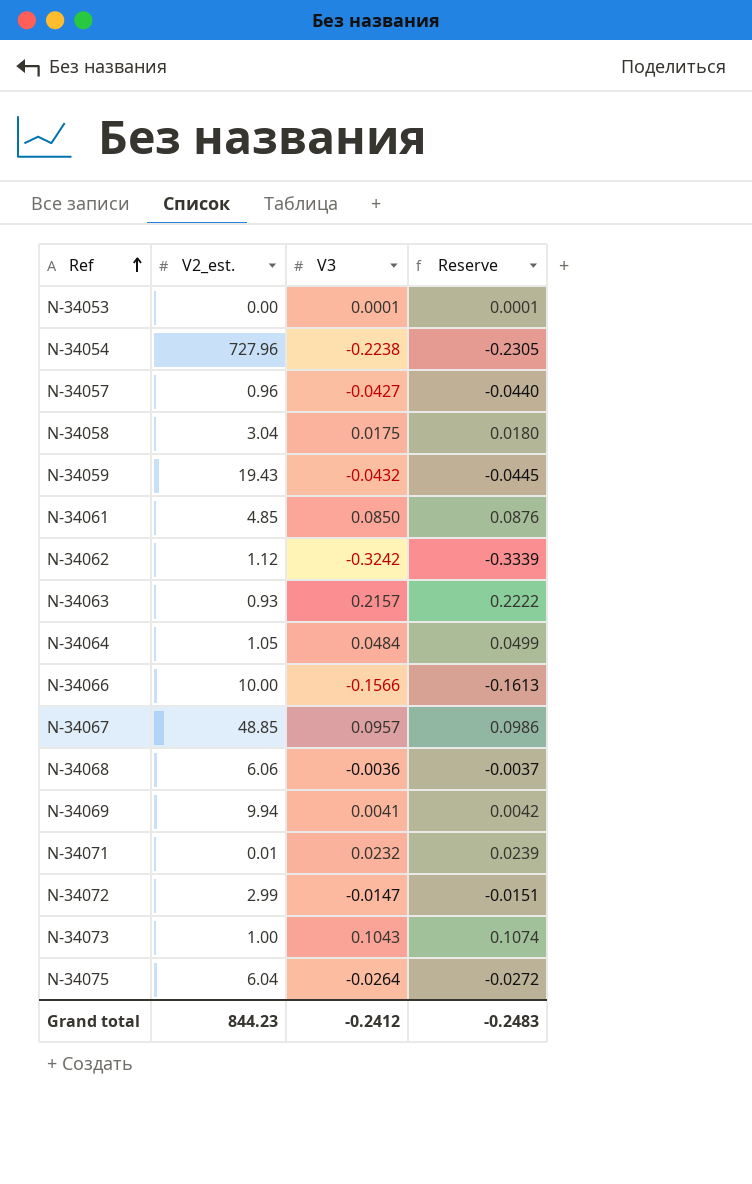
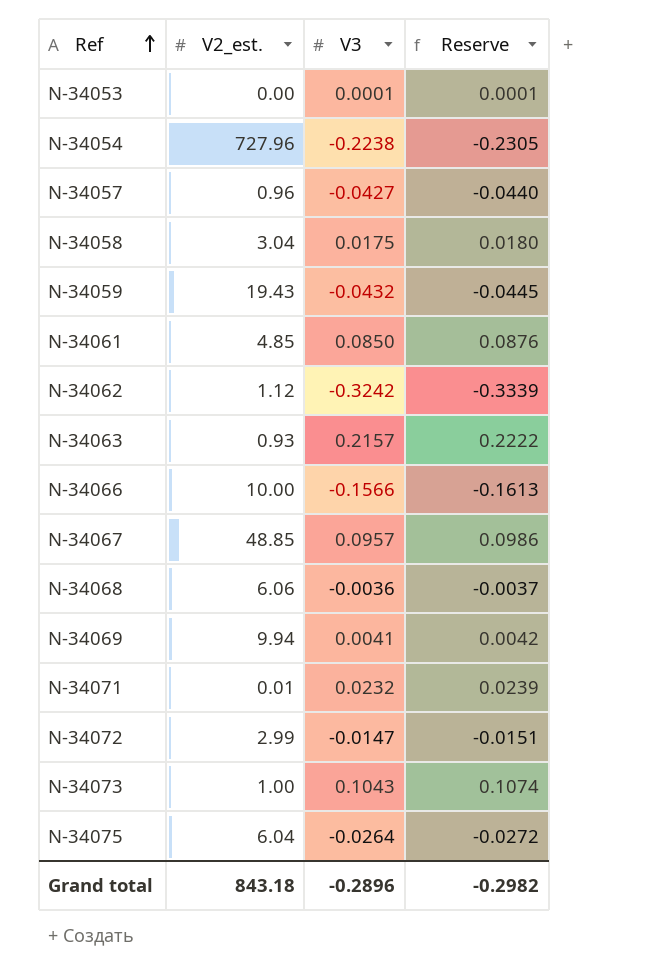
row N-34064: 1.05 | 0.0484 | 0.0499 -> none
Grand total | V2_est.: 844.23 -> 843.18
Grand total | V3: -0.2412 -> -0.2896
Grand total | Reserve: -0.2483 -> -0.2982

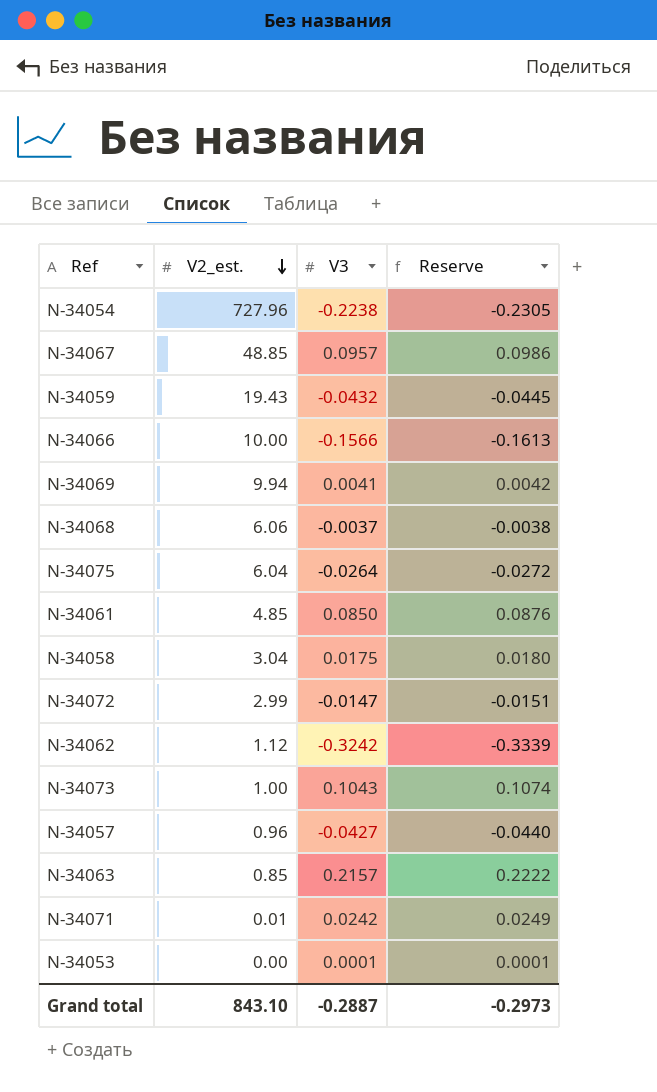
row order: Ref ascending -> V2_est. descending
N-34068 | V3: -0.0036 -> -0.0037
N-34068 | Reserve: -0.0037 -> -0.0038
N-34063 | V2_est.: 0.93 -> 0.85
N-34071 | V3: 0.0232 -> 0.0242
N-34071 | Reserve: 0.0239 -> 0.0249
Grand total | V2_est.: 843.18 -> 843.10
Grand total | V3: -0.2896 -> -0.2887
Grand total | Reserve: -0.2982 -> -0.2973

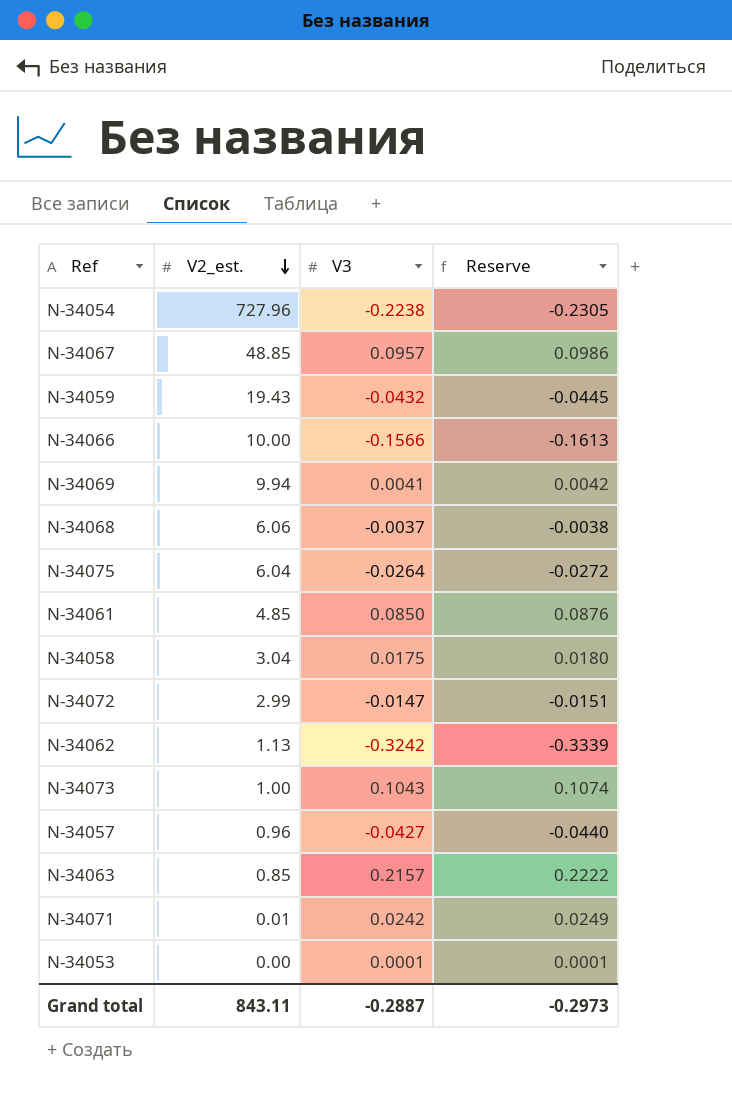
N-34062 | V2_est.: 1.12 -> 1.13
Grand total | V2_est.: 843.10 -> 843.11

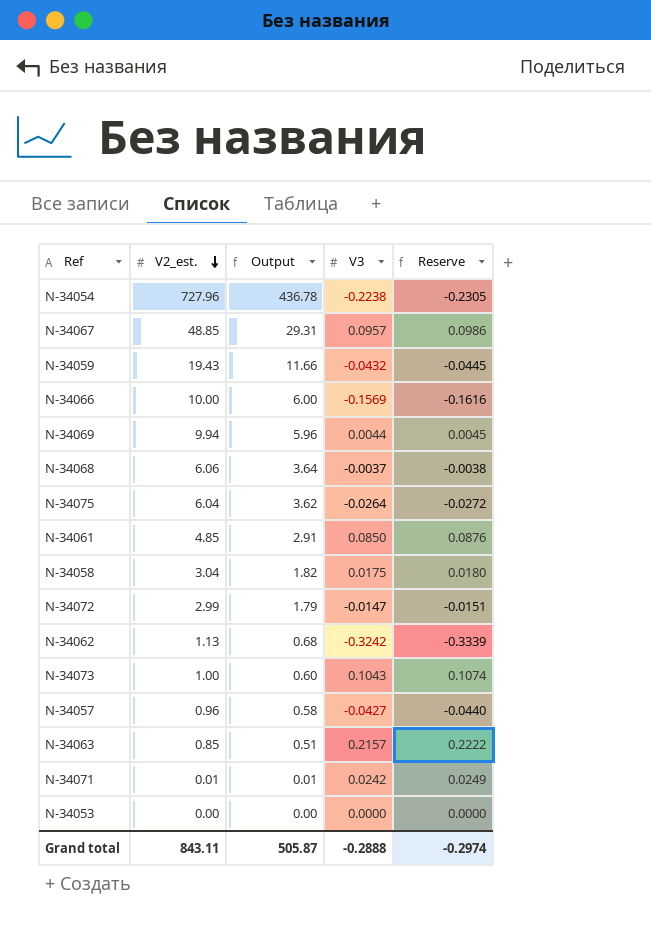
column Output | formula: none -> [V2_est.] * 0.6
N-34066 | V3: -0.1566 -> -0.1569
N-34066 | Reserve: -0.1613 -> -0.1616
N-34069 | V3: 0.0041 -> 0.0044
N-34069 | Reserve: 0.0042 -> 0.0045
N-34053 | V3: 0.0001 -> 0.0000
N-34053 | Reserve: 0.0001 -> 0.0000
Grand total | V3: -0.2887 -> -0.2888
Grand total | Reserve: -0.2973 -> -0.2974

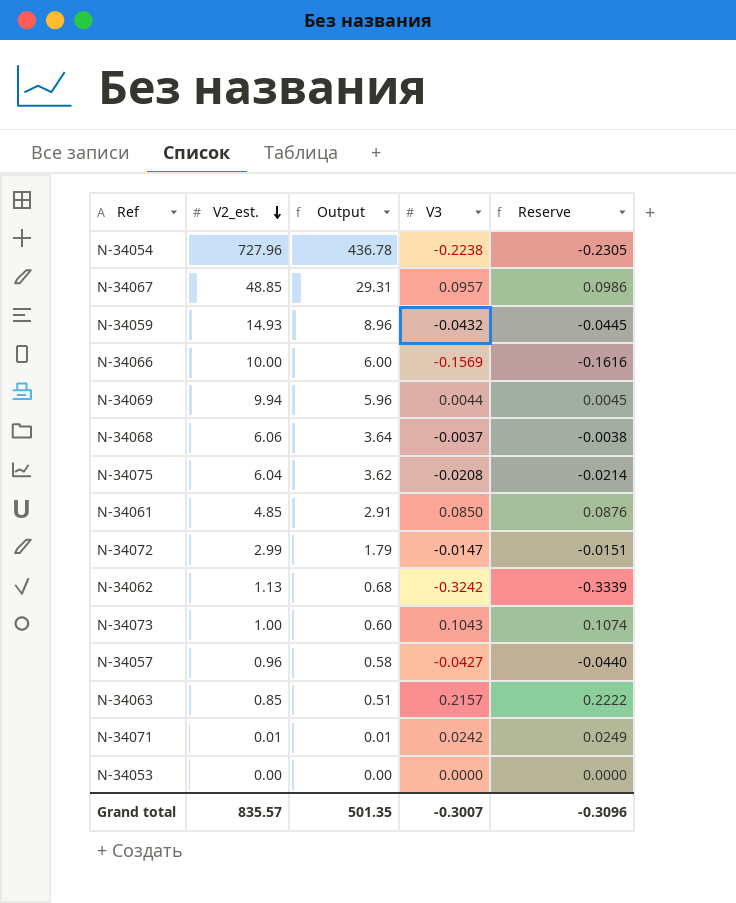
row N-34058: 3.04 | 1.82 | 0.0175 | 0.0180 -> none
N-34059 | V2_est.: 19.43 -> 14.93
N-34059 | Output: 11.66 -> 8.96
N-34075 | V3: -0.0264 -> -0.0208
N-34075 | Reserve: -0.0272 -> -0.0214
Grand total | V2_est.: 843.11 -> 835.57
Grand total | Output: 505.87 -> 501.35
Grand total | V3: -0.2888 -> -0.3007
Grand total | Reserve: -0.2974 -> -0.3096

